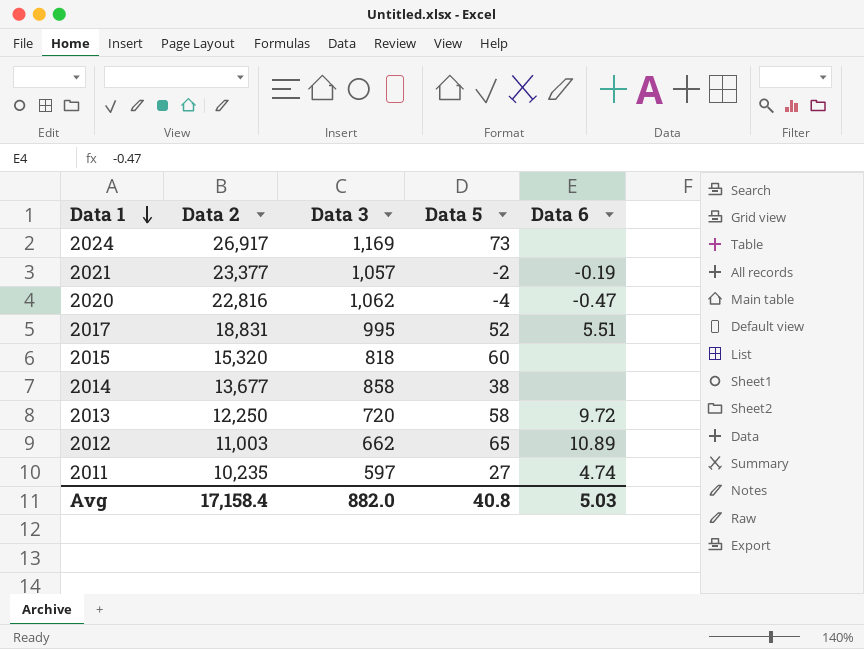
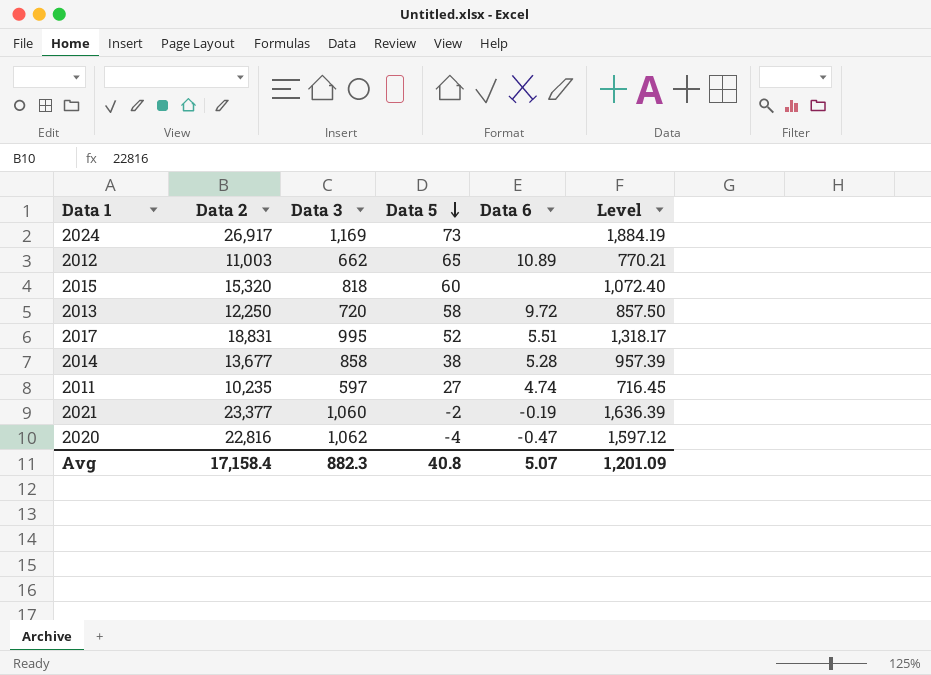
row order: Data 1 descending -> Data 5 descending
column Level | formula: none -> [Data 2] * 0.07
2014 | Data 6: none -> 5.28
2021 | Data 3: 1,057 -> 1,060
Avg | Data 3: 882.0 -> 882.3
Avg | Data 6: 5.03 -> 5.07

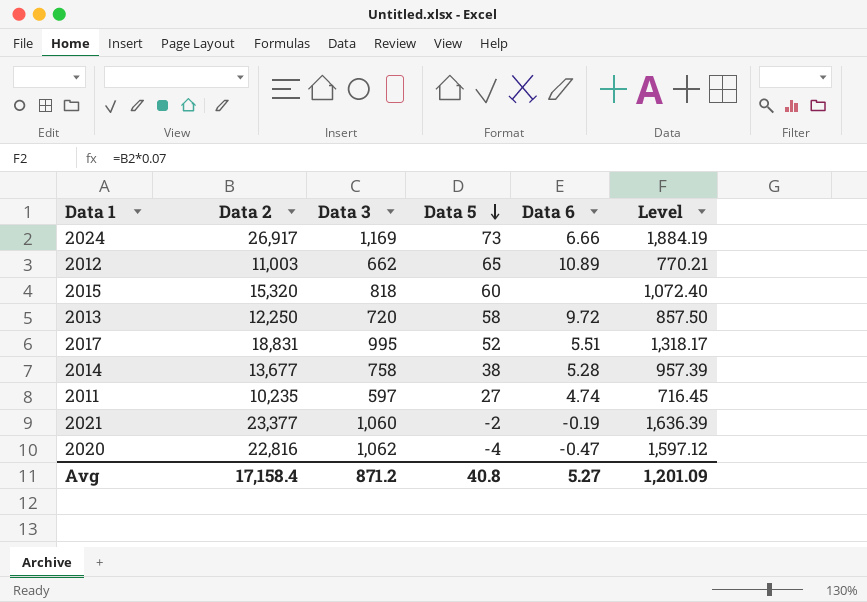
2024 | Data 6: none -> 6.66
2014 | Data 3: 858 -> 758
Avg | Data 3: 882.3 -> 871.2
Avg | Data 6: 5.07 -> 5.27

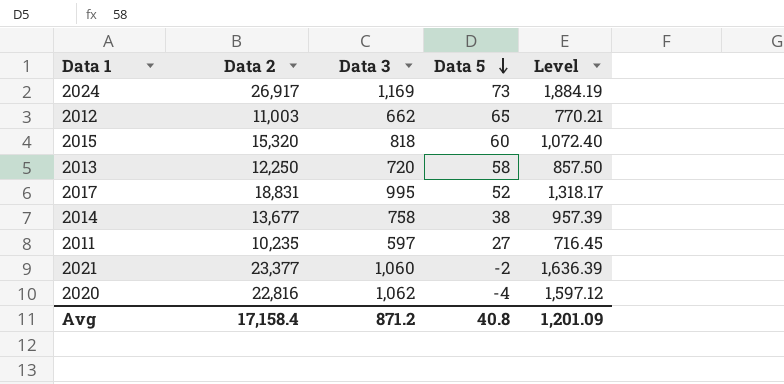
column Data 6 | position: 5 -> none

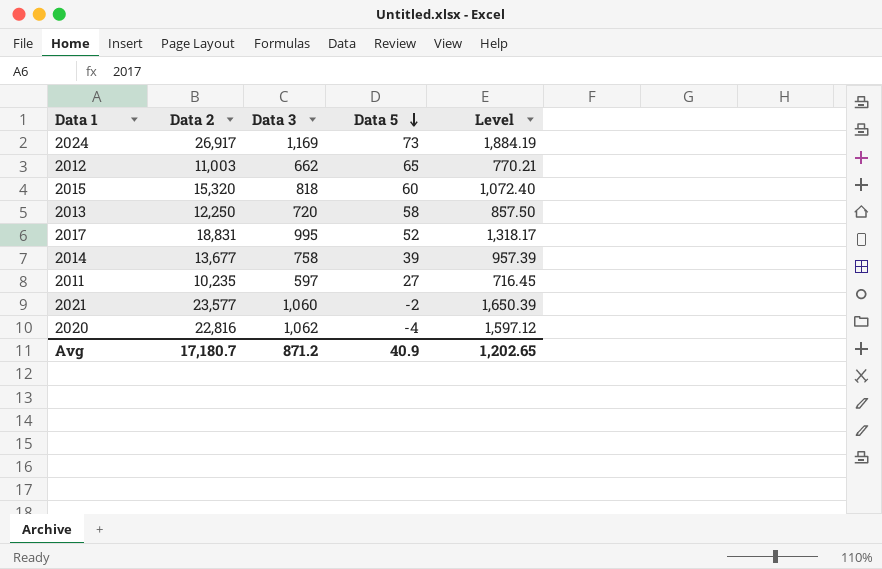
2014 | Data 5: 38 -> 39
2021 | Data 2: 23,377 -> 23,577
2021 | Level: 1,636.39 -> 1,650.39
Avg | Data 2: 17,158.4 -> 17,180.7
Avg | Data 5: 40.8 -> 40.9
Avg | Level: 1,201.09 -> 1,202.65

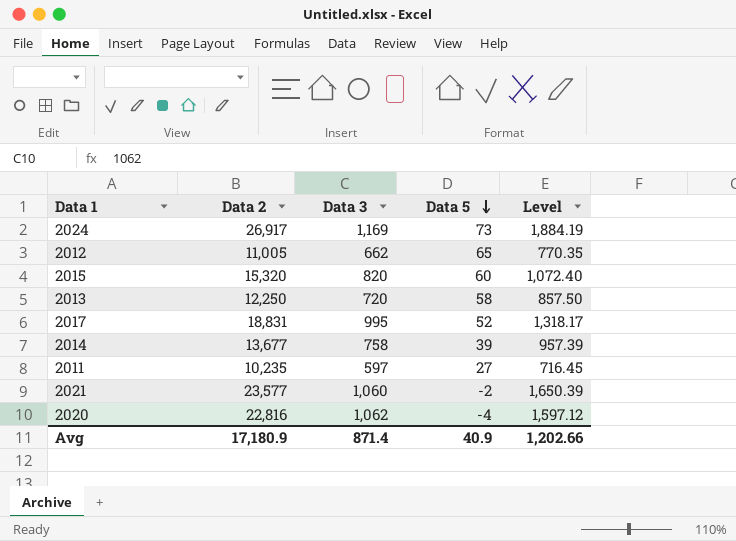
2012 | Data 2: 11,003 -> 11,005
2012 | Level: 770.21 -> 770.35
2015 | Data 3: 818 -> 820
Avg | Data 2: 17,180.7 -> 17,180.9
Avg | Data 3: 871.2 -> 871.4
Avg | Level: 1,202.65 -> 1,202.66

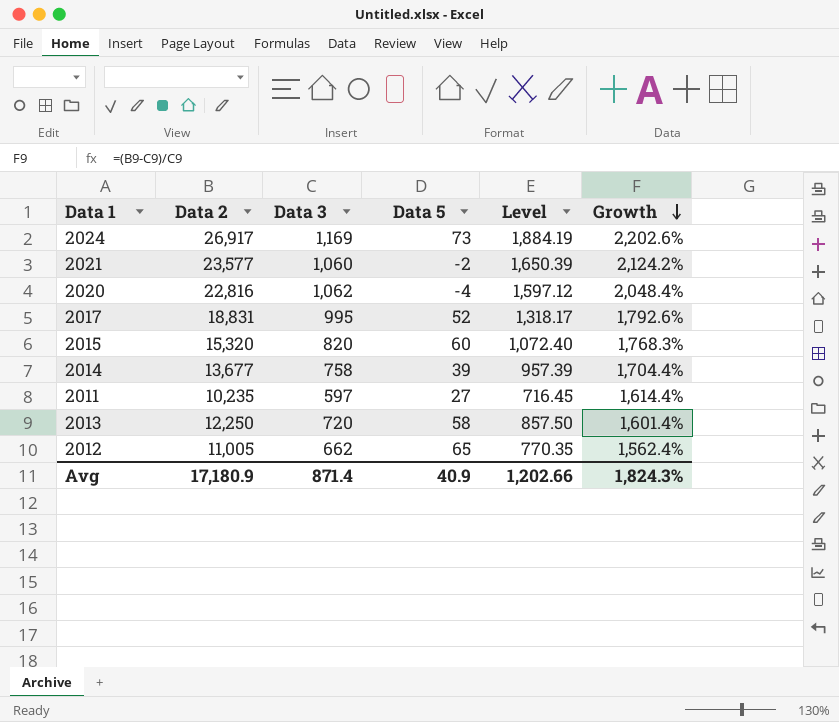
row order: Data 5 descending -> Growth descending
column Growth | formula: none -> ([Data 2] - [Data 3]) / [Data 3]

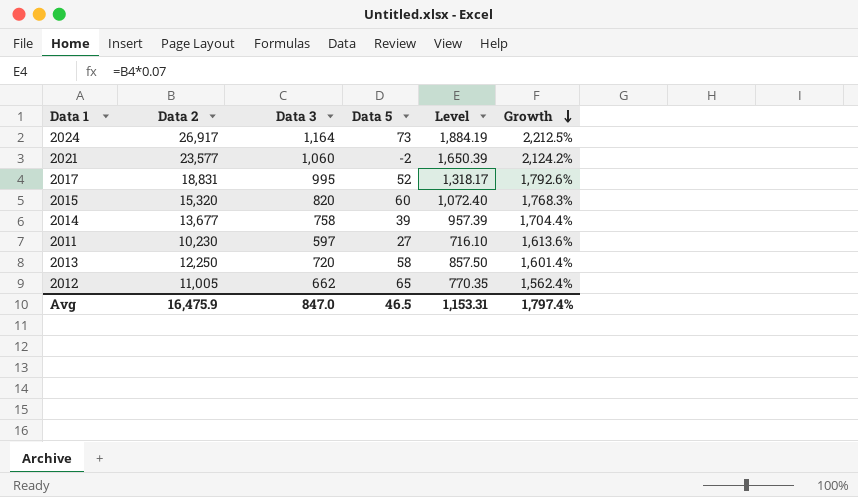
row 2020: 22,816 | 1,062 | -4 | 1,597.12 | 2,048.4% -> none
2024 | Data 3: 1,169 -> 1,164
2024 | Growth: 2,202.6% -> 2,212.5%
2011 | Data 2: 10,235 -> 10,230
2011 | Level: 716.45 -> 716.10
2011 | Growth: 1,614.4% -> 1,613.6%
Avg | Data 2: 17,180.9 -> 16,475.9
Avg | Data 3: 871.4 -> 847.0
Avg | Data 5: 40.9 -> 46.5
Avg | Level: 1,202.66 -> 1,153.31
Avg | Growth: 1,824.3% -> 1,797.4%

